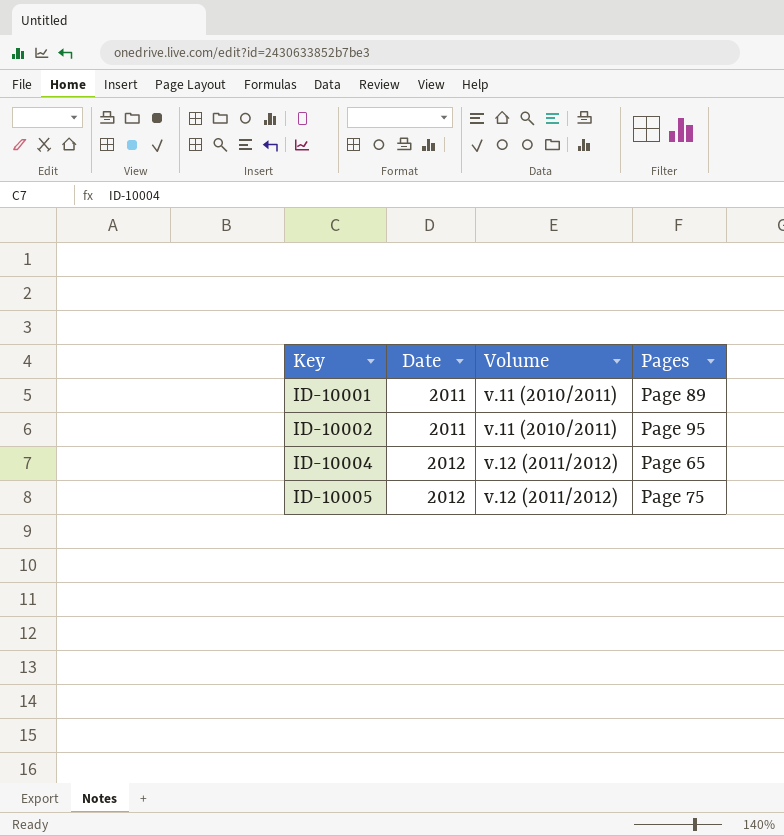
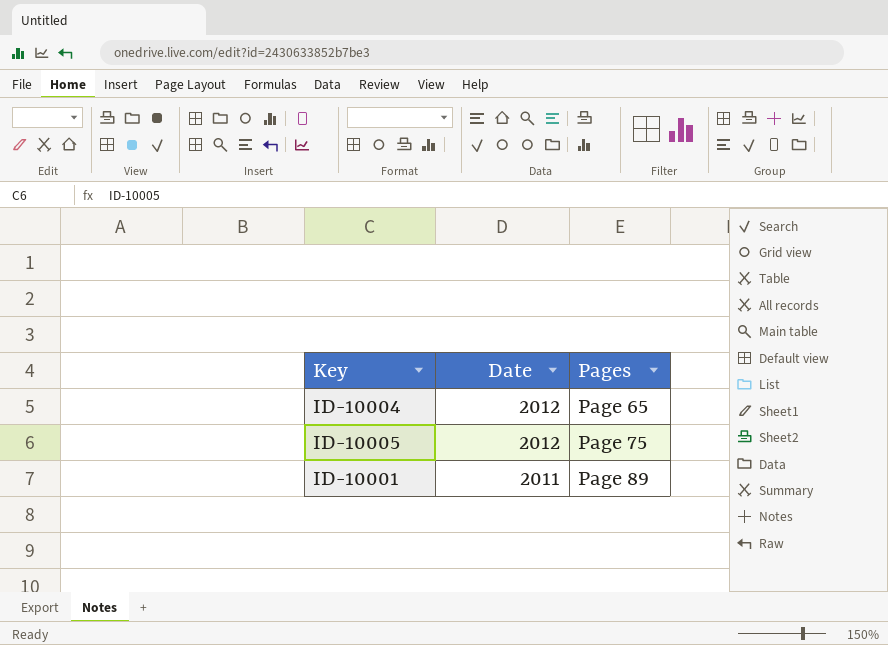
row order: Key ascending -> Date descending
column Volume | position: 3 -> none
row ID-10002: 2011 | v.11 (2010/2011) | Page 95 -> none

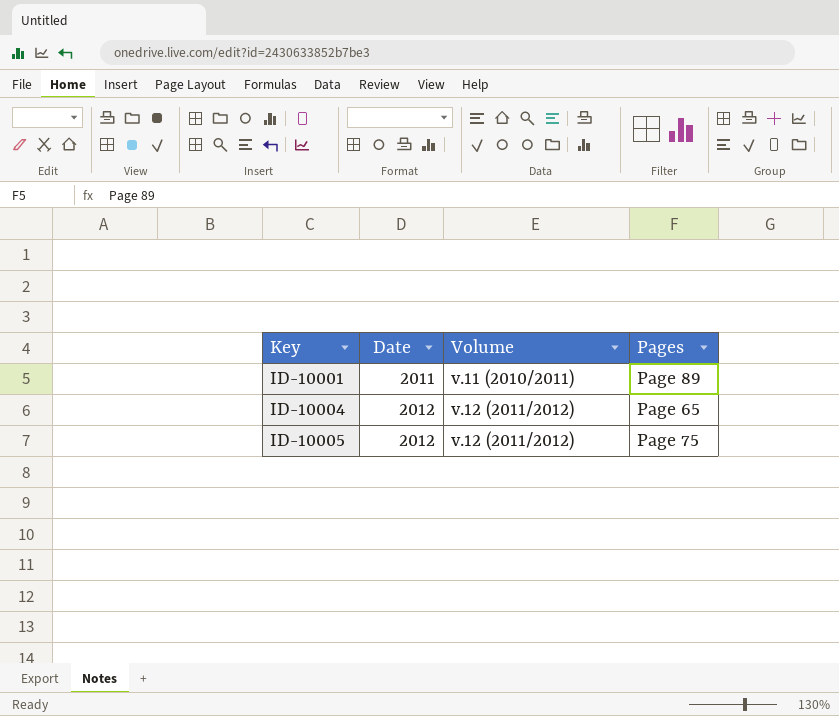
row order: Date descending -> Key ascending
column Volume | position: none -> 3

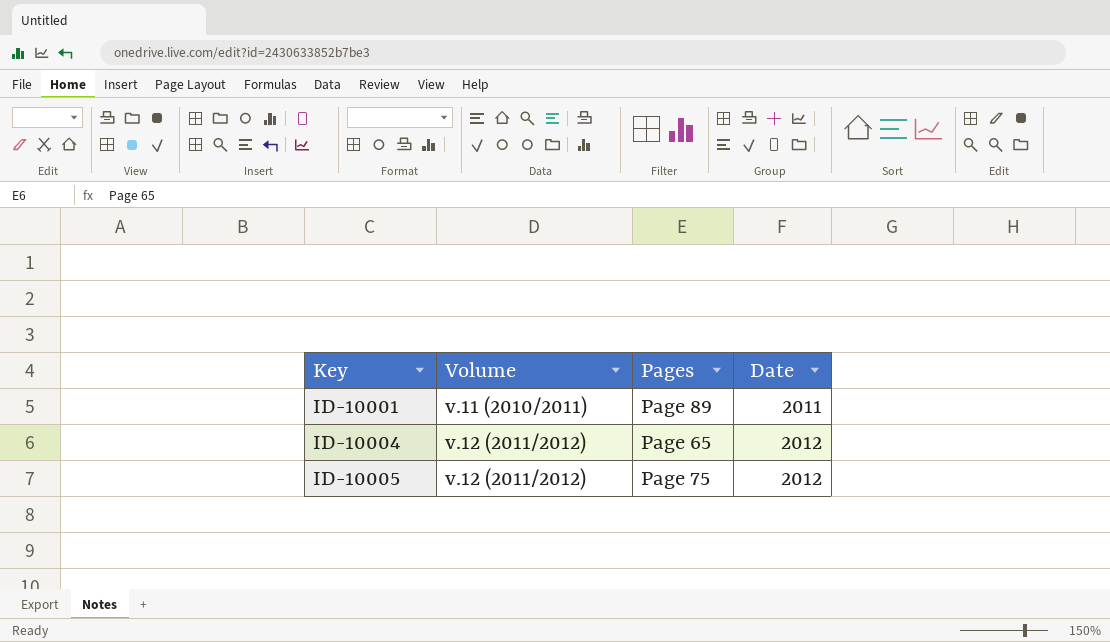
column Date | position: 2 -> 4

